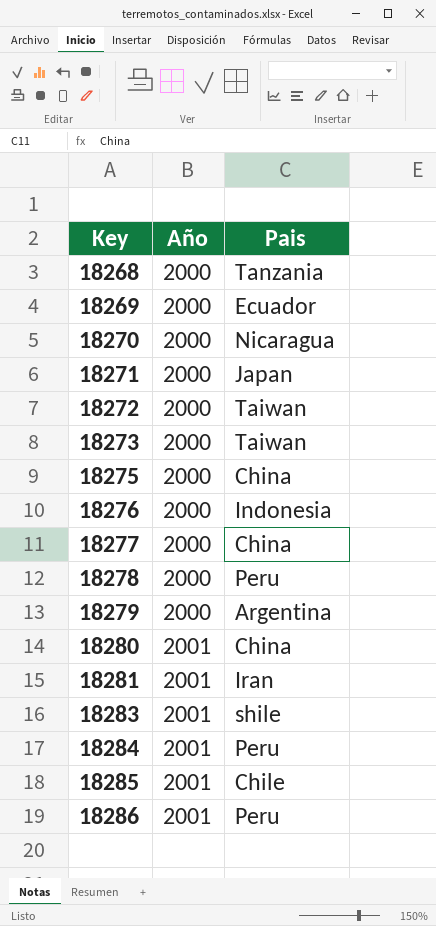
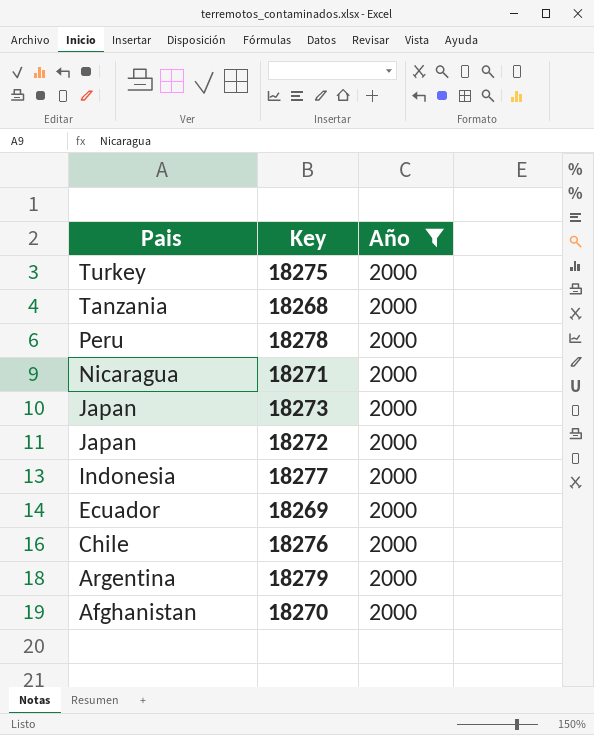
filter: none -> Año = 2000
row order: Key ascending -> Pais descending
column Pais | position: 3 -> 1
18275 | Pais: China -> Turkey
18271 | Pais: Japan -> Nicaragua
18273 | Pais: Taiwan -> Japan
18272 | Pais: Taiwan -> Japan
18277 | Pais: China -> Indonesia
18276 | Pais: Indonesia -> Chile
18270 | Pais: Nicaragua -> Afghanistan

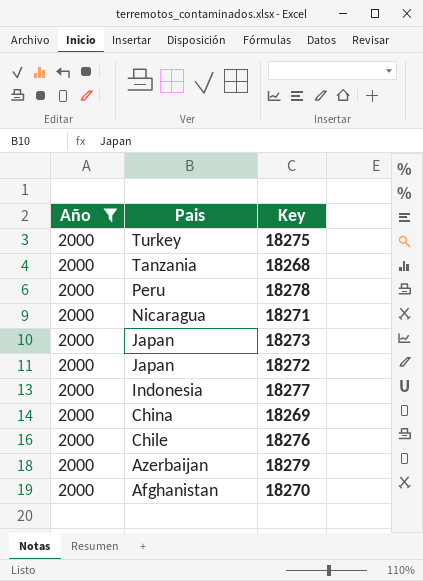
column Año | position: 3 -> 1
18269 | Pais: Ecuador -> China
18279 | Pais: Argentina -> Azerbaijan

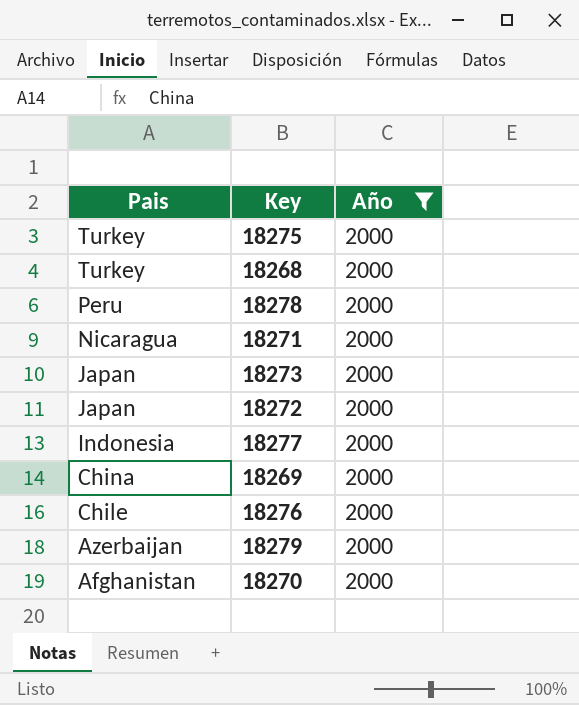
column Año | position: 1 -> 3
18268 | Pais: Tanzania -> Turkey

